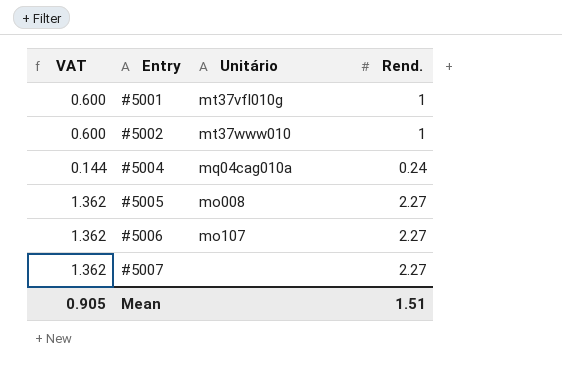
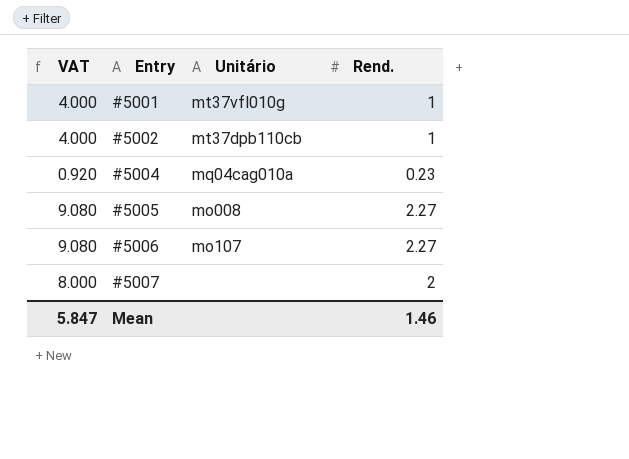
column VAT | formula: [Rend.] * 0.6 -> [Rend.] * 4
#5002 | Unitário: mt37www010 -> mt37dpb110cb
#5004 | Rend.: 0.24 -> 0.23
#5007 | Rend.: 2.27 -> 2
Mean | VAT: 0.905 -> 5.847
Mean | Rend.: 1.51 -> 1.46

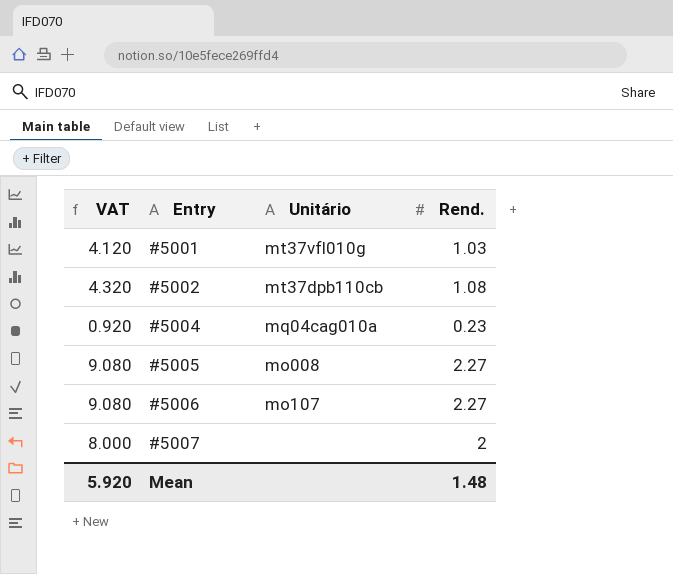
#5001 | VAT: 4.000 -> 4.120
#5001 | Rend.: 1 -> 1.03
#5002 | VAT: 4.000 -> 4.320
#5002 | Rend.: 1 -> 1.08
Mean | VAT: 5.847 -> 5.920
Mean | Rend.: 1.46 -> 1.48

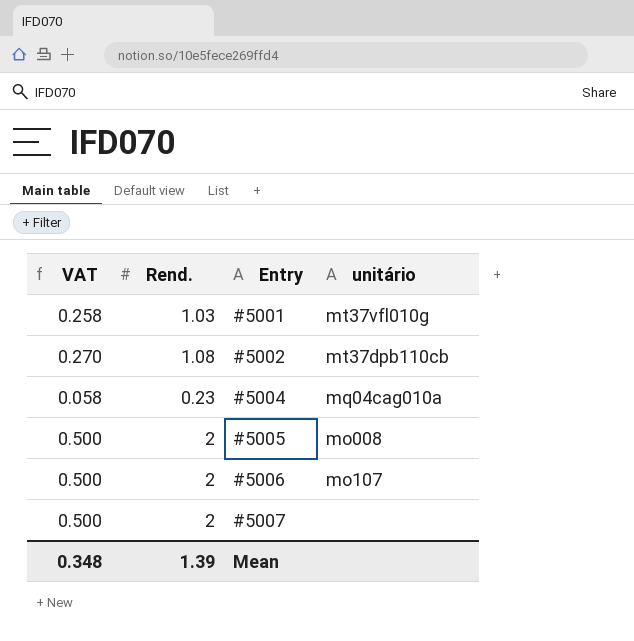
column VAT | formula: [Rend.] * 4 -> [Rend.] * 0.25
column Rend. | position: 4 -> 2
column name: Unitário -> unitário
#5005 | Rend.: 2.27 -> 2
#5006 | Rend.: 2.27 -> 2
Mean | VAT: 5.920 -> 0.348
Mean | Rend.: 1.48 -> 1.39

